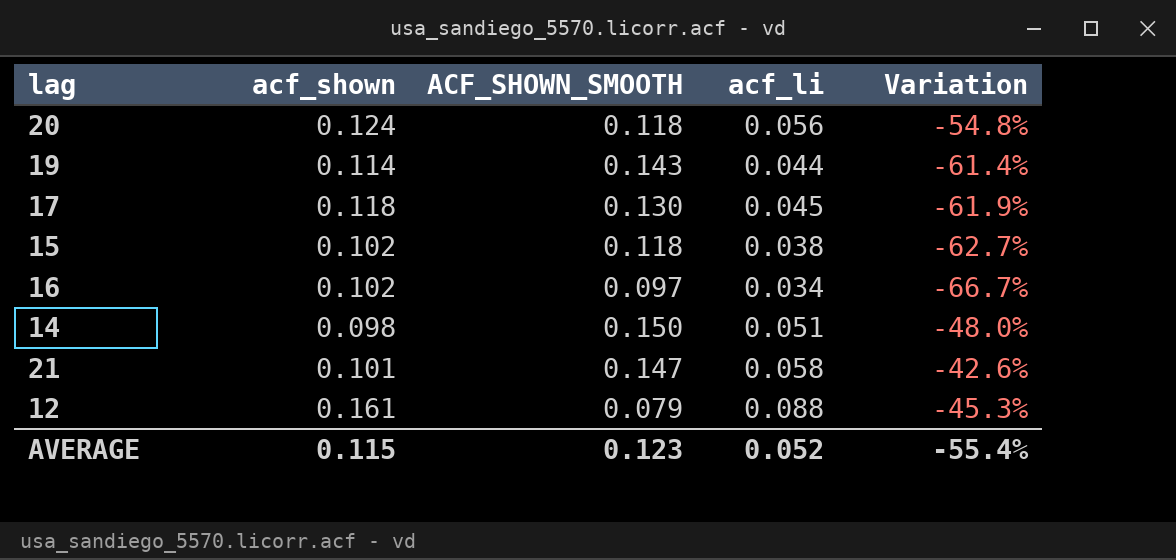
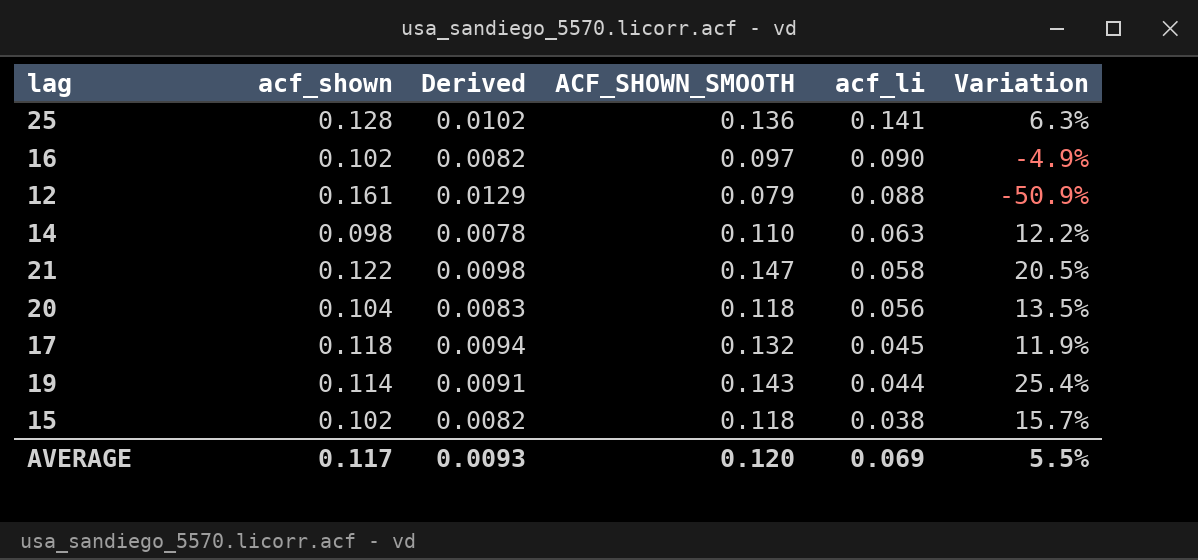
row order: none -> acf_li descending
column Derived | formula: none -> [acf_shown] * 0.08
column Variation | formula: ([acf_li] - [acf_shown]) / [acf_shown] -> ([ACF_SHOWN_SMOOTH] - [acf_shown]) / [acf_shown]
row 25: none -> 0.128 | 0.0102 | 0.136 | 0.141 | 6.3%
16 | acf_li: 0.034 -> 0.090
14 | ACF_SHOWN_SMOOTH: 0.150 -> 0.110
14 | acf_li: 0.051 -> 0.063
21 | acf_shown: 0.101 -> 0.122
20 | acf_shown: 0.124 -> 0.104
17 | ACF_SHOWN_SMOOTH: 0.130 -> 0.132
AVERAGE | acf_shown: 0.115 -> 0.117
AVERAGE | ACF_SHOWN_SMOOTH: 0.123 -> 0.120
AVERAGE | acf_li: 0.052 -> 0.069
AVERAGE | Variation: -55.4% -> 5.5%

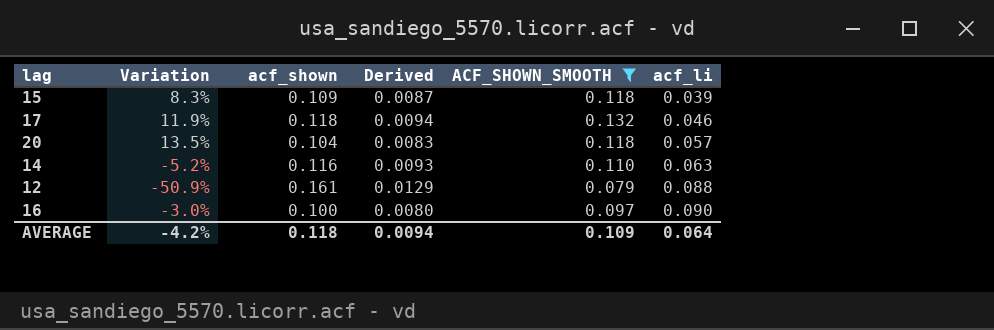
filter: none -> ACF_SHOWN_SMOOTH <= 0.132
row order: acf_li descending -> acf_li ascending
column Variation | position: 6 -> 2
15 | Variation: 15.7% -> 8.3%
15 | acf_shown: 0.102 -> 0.109
15 | Derived: 0.0082 -> 0.0087
15 | acf_li: 0.038 -> 0.039
17 | acf_li: 0.045 -> 0.046
20 | acf_li: 0.056 -> 0.057
14 | Variation: 12.2% -> -5.2%
14 | acf_shown: 0.098 -> 0.116
14 | Derived: 0.0078 -> 0.0093
16 | Variation: -4.9% -> -3.0%
16 | acf_shown: 0.102 -> 0.100
16 | Derived: 0.0082 -> 0.0080
AVERAGE | Variation: 5.5% -> -4.2%
AVERAGE | acf_shown: 0.117 -> 0.118
AVERAGE | Derived: 0.0093 -> 0.0094
AVERAGE | ACF_SHOWN_SMOOTH: 0.120 -> 0.109
AVERAGE | acf_li: 0.069 -> 0.064

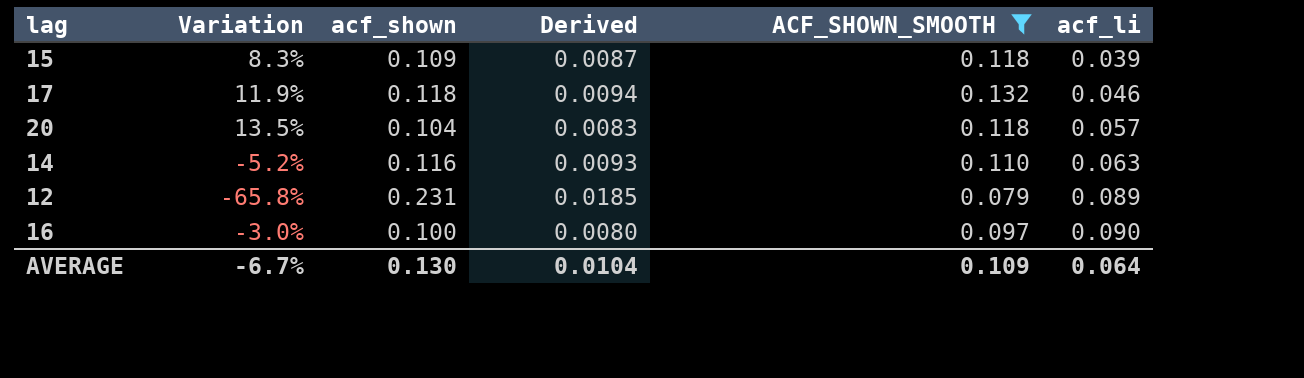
12 | Variation: -50.9% -> -65.8%
12 | acf_shown: 0.161 -> 0.231
12 | Derived: 0.0129 -> 0.0185
12 | acf_li: 0.088 -> 0.089
AVERAGE | Variation: -4.2% -> -6.7%
AVERAGE | acf_shown: 0.118 -> 0.130
AVERAGE | Derived: 0.0094 -> 0.0104

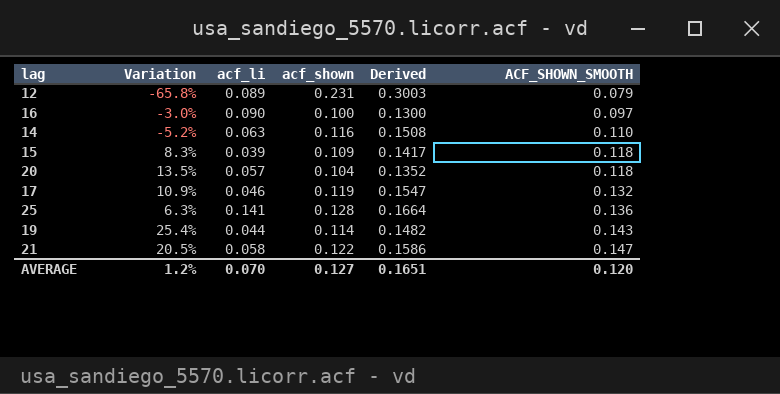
filter: ACF_SHOWN_SMOOTH <= 0.132 -> none
row order: acf_li ascending -> ACF_SHOWN_SMOOTH ascending
column acf_li | position: 6 -> 3
column Derived | formula: [acf_shown] * 0.08 -> [acf_shown] * 1.3
17 | Variation: 11.9% -> 10.9%
17 | acf_shown: 0.118 -> 0.119
AVERAGE | Variation: -6.7% -> 1.2%
AVERAGE | acf_li: 0.064 -> 0.070
AVERAGE | acf_shown: 0.130 -> 0.127
AVERAGE | Derived: 0.0104 -> 0.1651
AVERAGE | ACF_SHOWN_SMOOTH: 0.109 -> 0.120

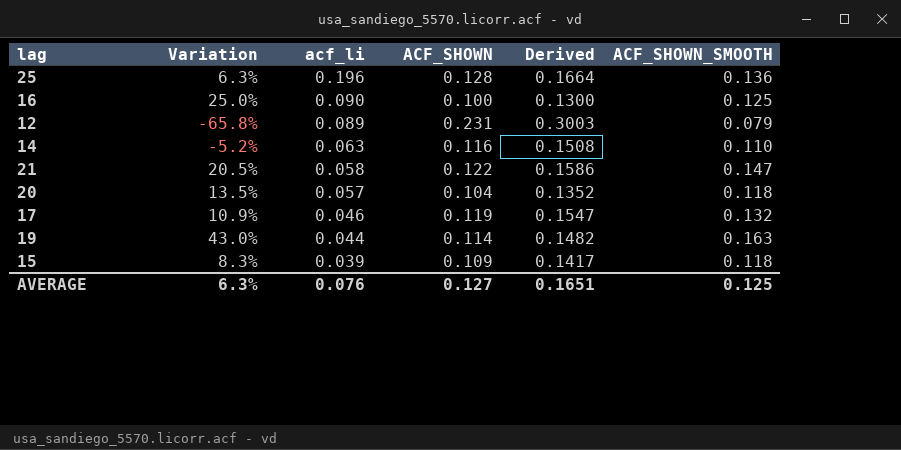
row order: ACF_SHOWN_SMOOTH ascending -> acf_li descending
column name: acf_shown -> ACF_SHOWN
25 | acf_li: 0.141 -> 0.196
16 | Variation: -3.0% -> 25.0%
16 | ACF_SHOWN_SMOOTH: 0.097 -> 0.125
19 | Variation: 25.4% -> 43.0%
19 | ACF_SHOWN_SMOOTH: 0.143 -> 0.163
AVERAGE | Variation: 1.2% -> 6.3%
AVERAGE | acf_li: 0.070 -> 0.076
AVERAGE | ACF_SHOWN_SMOOTH: 0.120 -> 0.125

